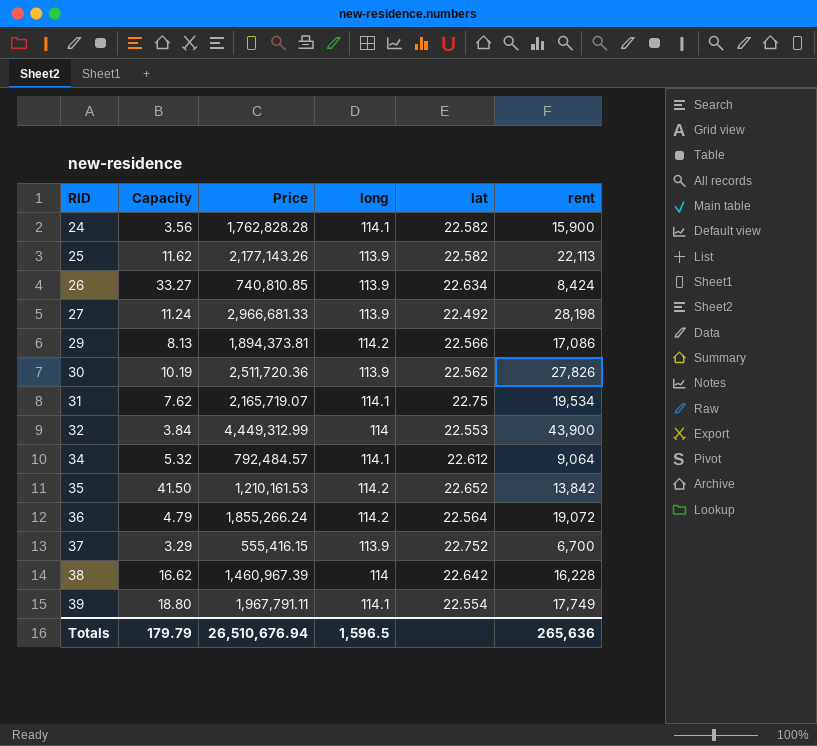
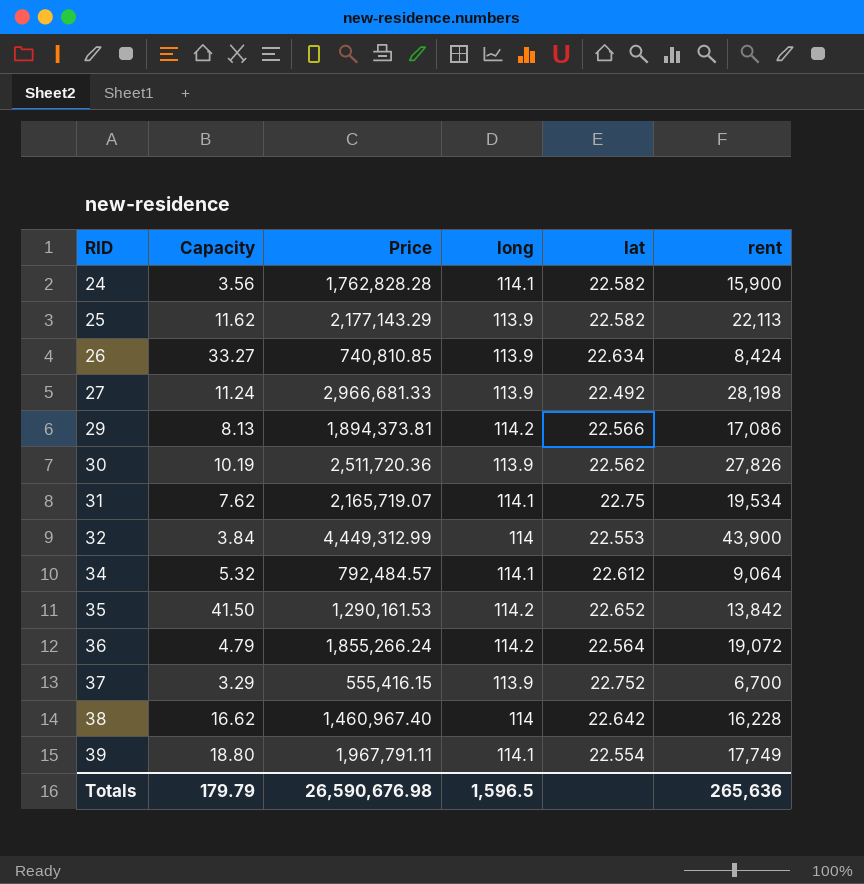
25 | Price: 2,177,143.26 -> 2,177,143.29
35 | Price: 1,210,161.53 -> 1,290,161.53
38 | Price: 1,460,967.39 -> 1,460,967.40
Totals | Price: 26,510,676.94 -> 26,590,676.98

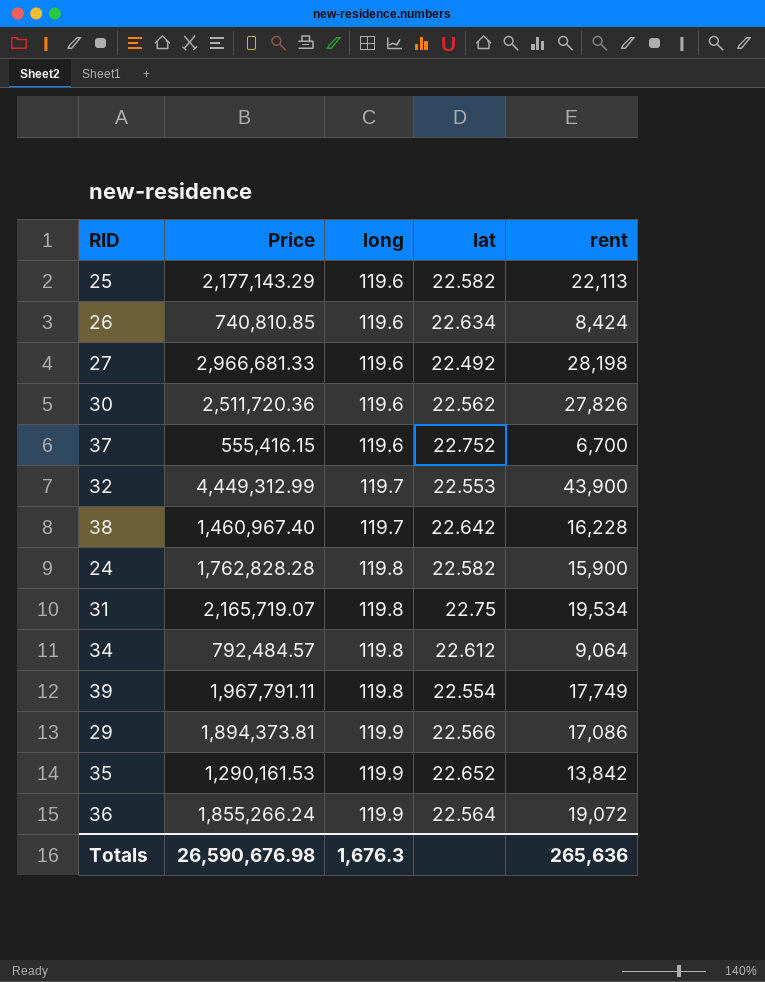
row order: RID ascending -> long ascending
column Capacity | position: 2 -> none
25 | long: 113.9 -> 119.6
26 | long: 113.9 -> 119.6
27 | long: 113.9 -> 119.6
30 | long: 113.9 -> 119.6
37 | long: 113.9 -> 119.6
32 | long: 114 -> 119.7
38 | long: 114 -> 119.7
24 | long: 114.1 -> 119.8
31 | long: 114.1 -> 119.8
34 | long: 114.1 -> 119.8
39 | long: 114.1 -> 119.8
29 | long: 114.2 -> 119.9
35 | long: 114.2 -> 119.9
36 | long: 114.2 -> 119.9
Totals | long: 1,596.5 -> 1,676.3

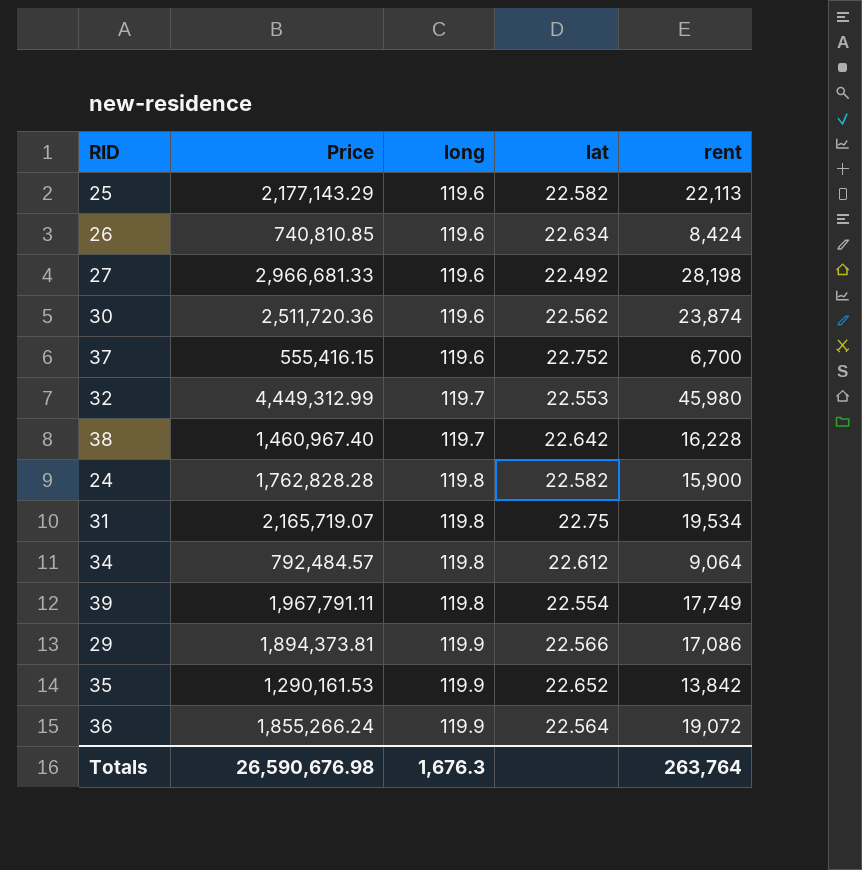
30 | rent: 27,826 -> 23,874
32 | rent: 43,900 -> 45,980
Totals | rent: 265,636 -> 263,764

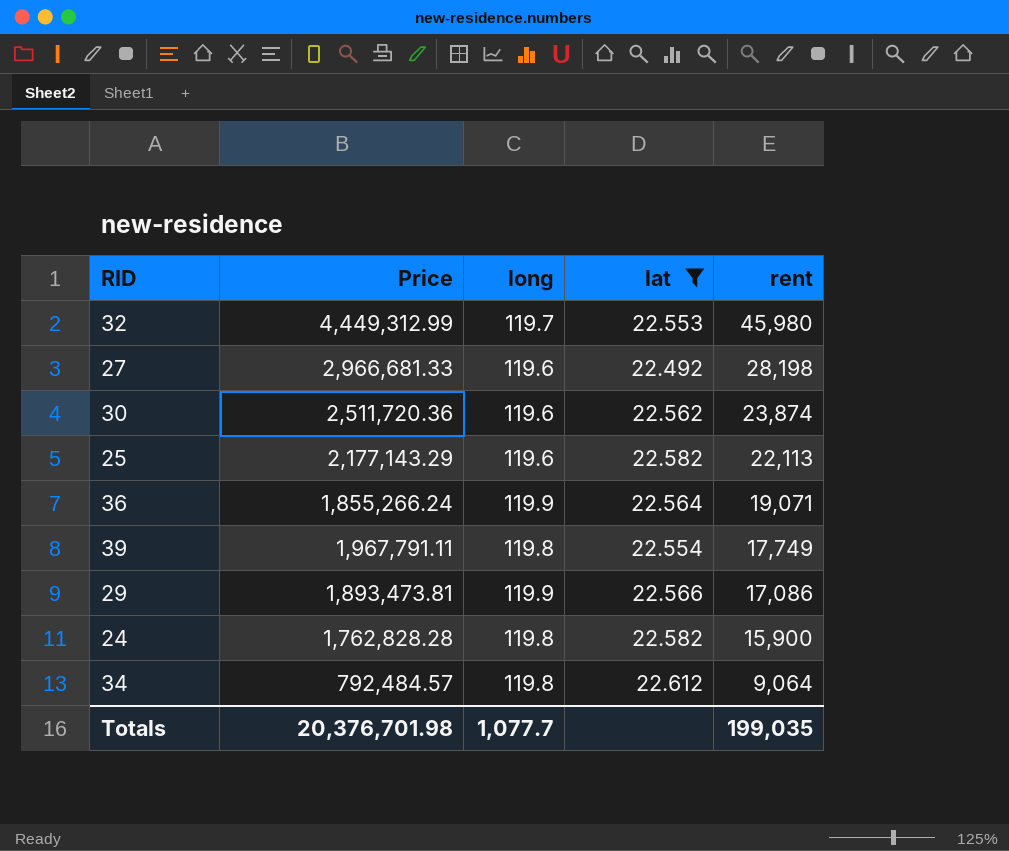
filter: none -> lat <= 22.612
row order: long ascending -> rent descending
36 | rent: 19,072 -> 19,071
29 | Price: 1,894,373.81 -> 1,893,473.81
Totals | Price: 26,590,676.98 -> 20,376,701.98
Totals | long: 1,676.3 -> 1,077.7
Totals | rent: 263,764 -> 199,035

